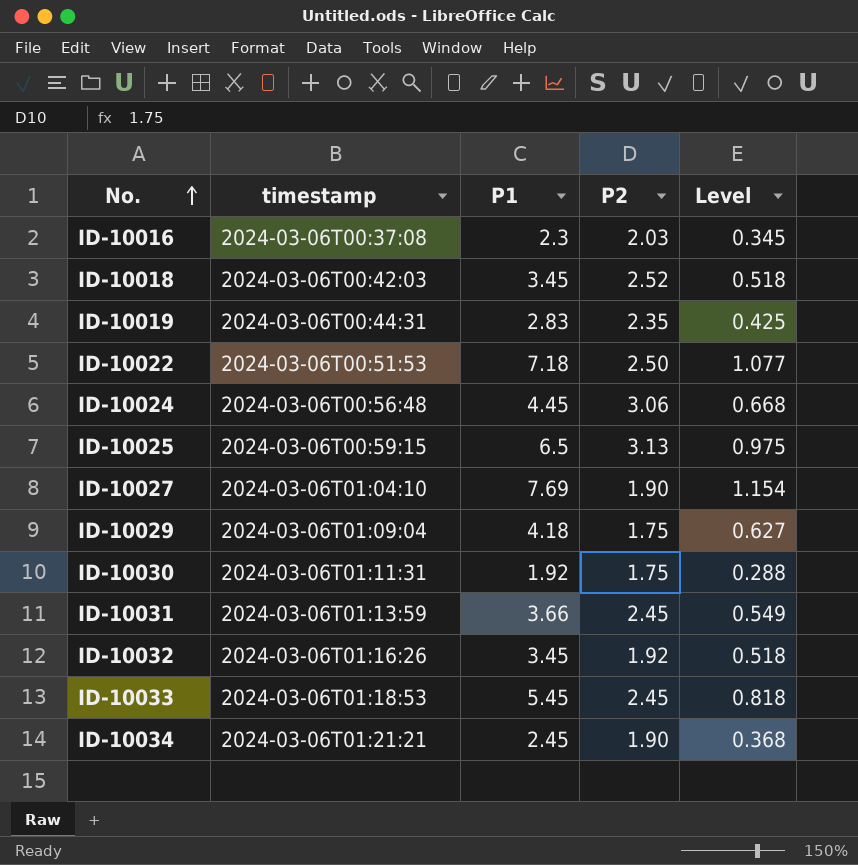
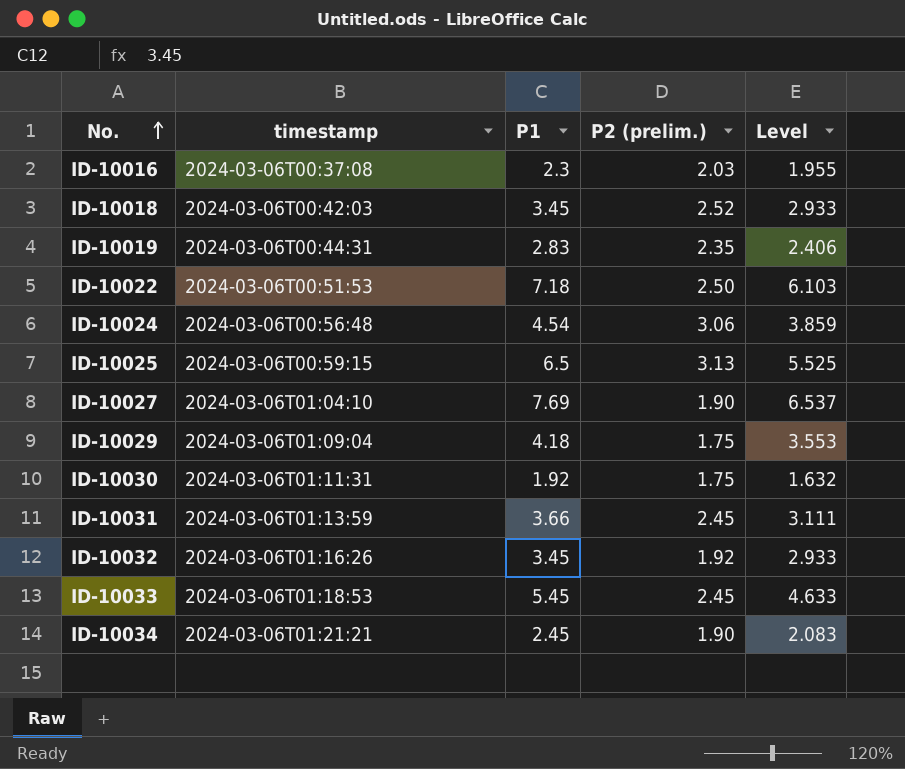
column name: P2 -> P2 (prelim.)
column Level | formula: [P1] * 0.15 -> [P1] * 0.85
ID-10024 | P1: 4.45 -> 4.54

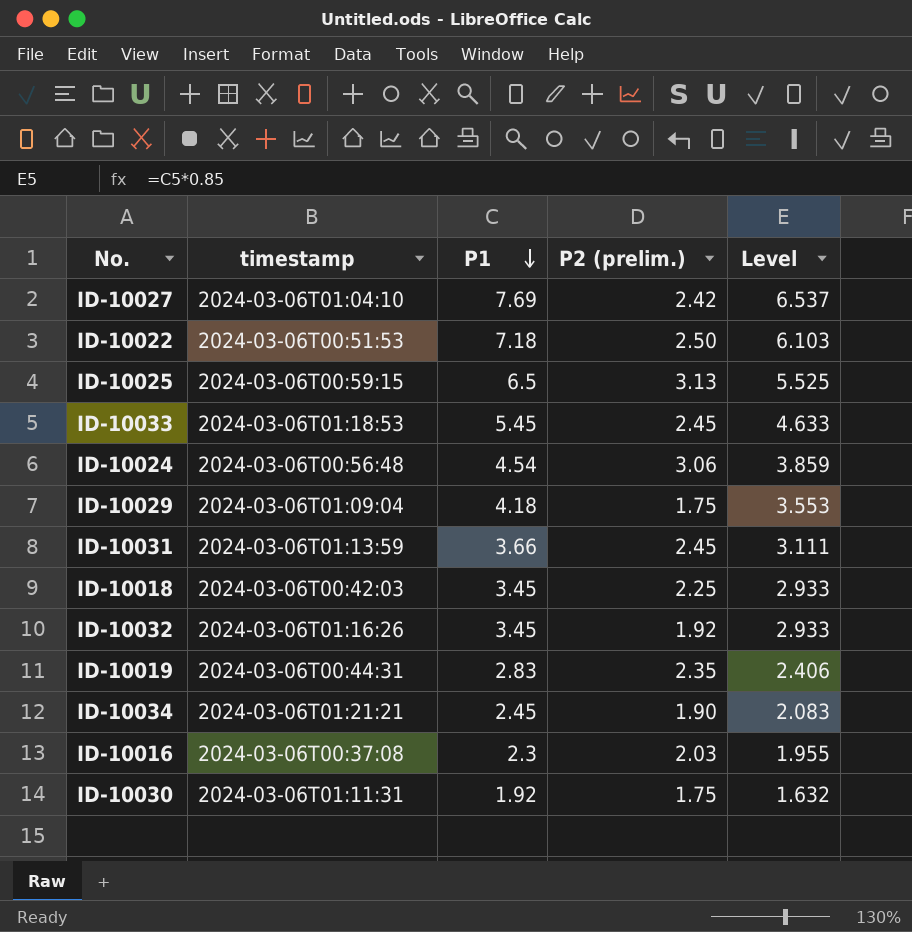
row order: No. ascending -> P1 descending
ID-10027 | P2 (prelim.): 1.90 -> 2.42
ID-10018 | P2 (prelim.): 2.52 -> 2.25

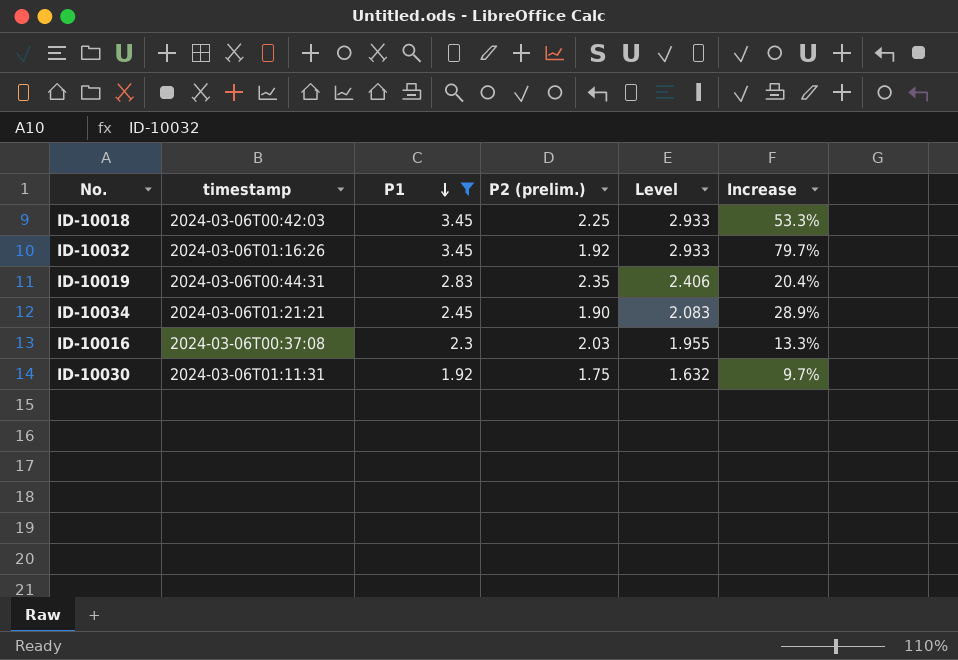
filter: none -> P1 <= 3.45
column Increase | formula: none -> ([P1] - [P2 (prelim.)]) / [P2 (prelim.)]

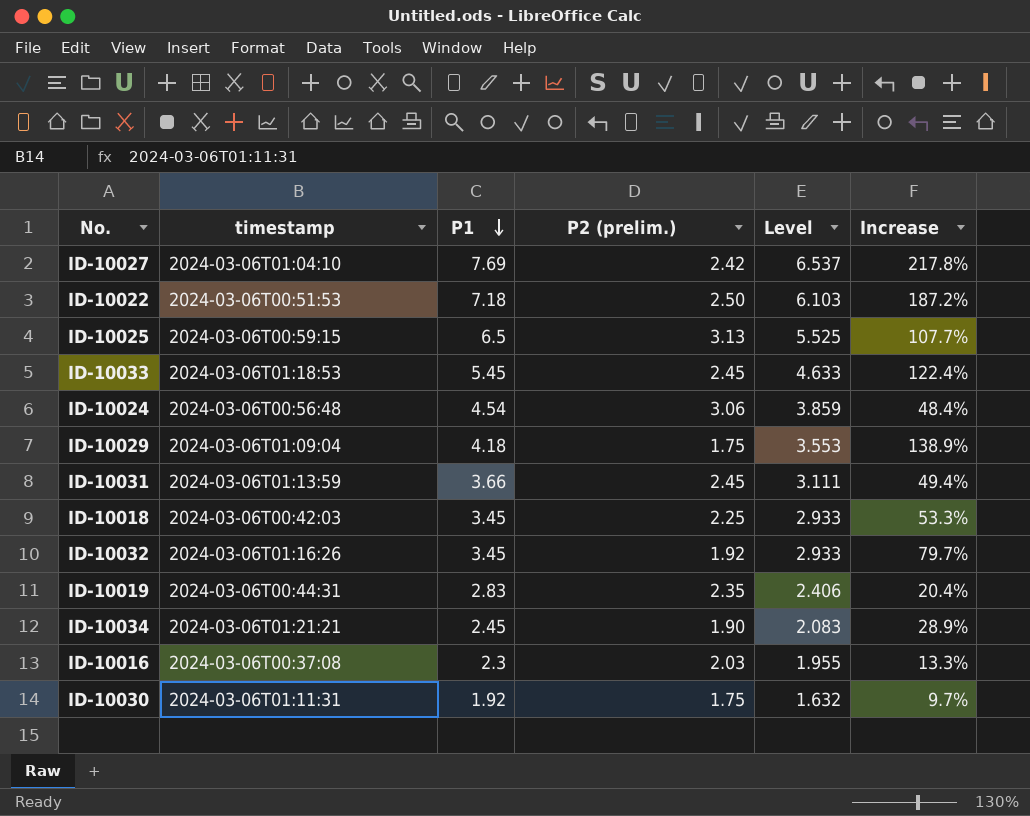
filter: P1 <= 3.45 -> none

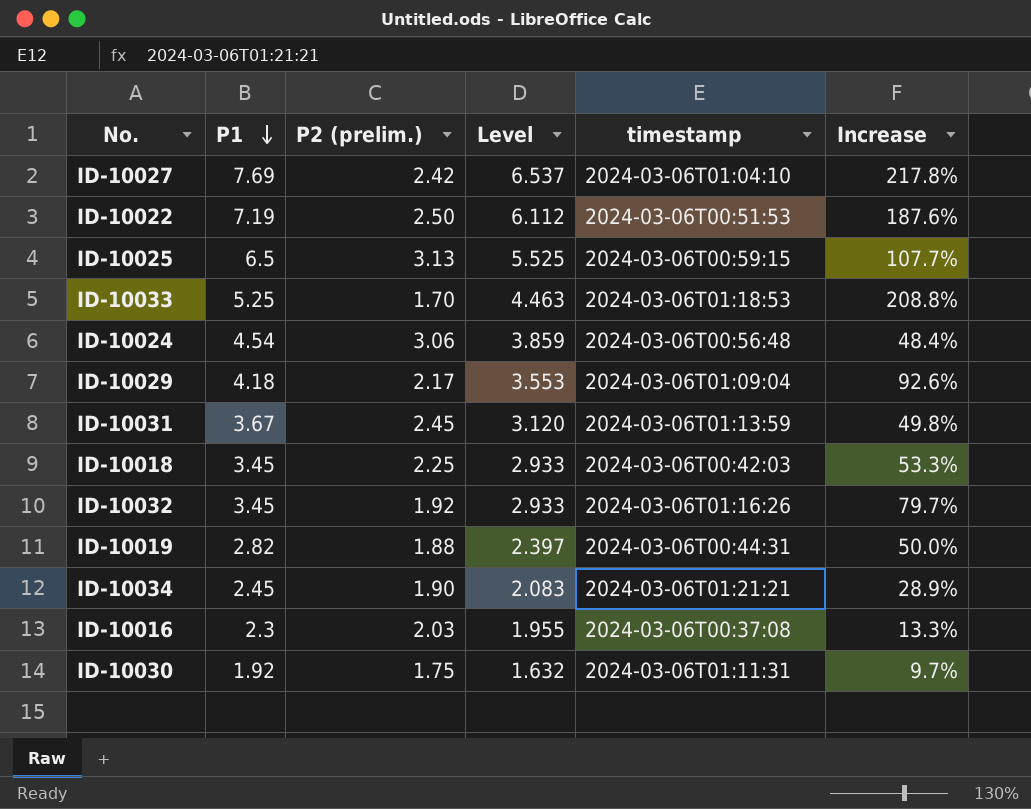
column timestamp | position: 2 -> 5
ID-10022 | P1: 7.18 -> 7.19
ID-10022 | Level: 6.103 -> 6.112
ID-10022 | Increase: 187.2% -> 187.6%
ID-10033 | P1: 5.45 -> 5.25
ID-10033 | P2 (prelim.): 2.45 -> 1.70
ID-10033 | Level: 4.633 -> 4.463
ID-10033 | Increase: 122.4% -> 208.8%
ID-10029 | P2 (prelim.): 1.75 -> 2.17
ID-10029 | Increase: 138.9% -> 92.6%
ID-10031 | P1: 3.66 -> 3.67
ID-10031 | Level: 3.111 -> 3.120
ID-10031 | Increase: 49.4% -> 49.8%
ID-10019 | P1: 2.83 -> 2.82
ID-10019 | P2 (prelim.): 2.35 -> 1.88
ID-10019 | Level: 2.406 -> 2.397
ID-10019 | Increase: 20.4% -> 50.0%

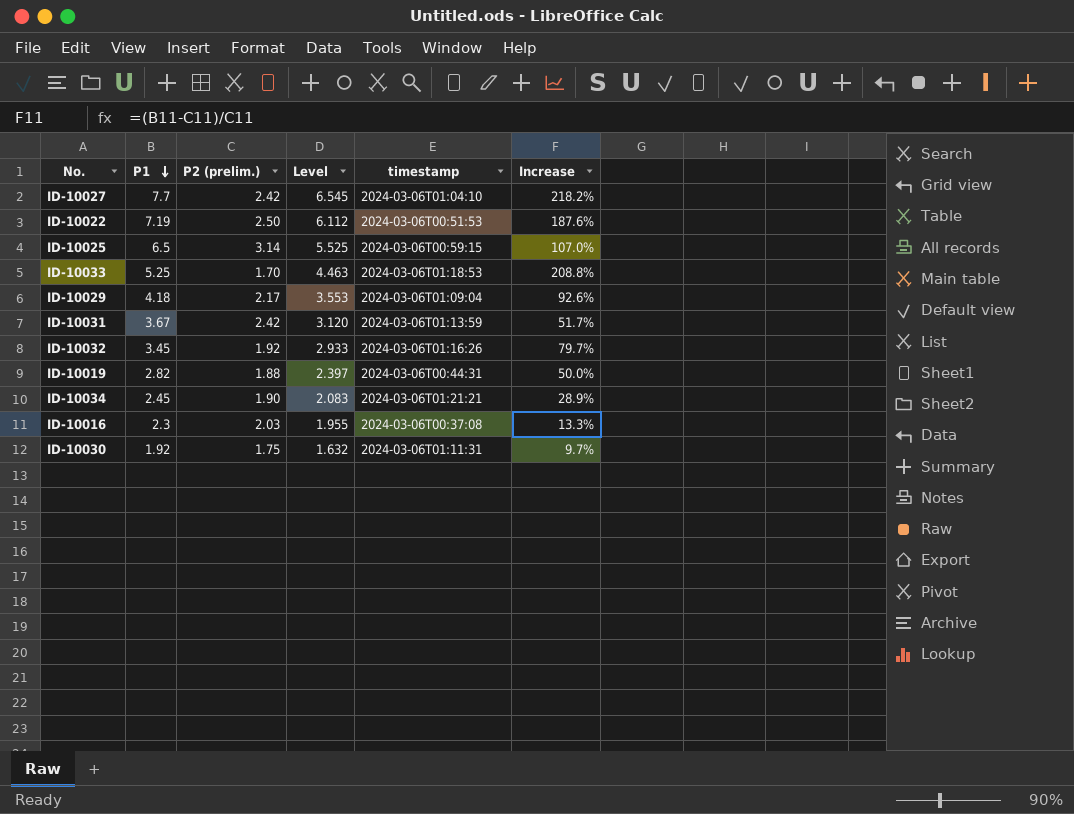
row ID-10024: 4.54 | 3.06 | 3.859 | 2024-03-06T00:56:48 | 48.4% -> none
row ID-10018: 3.45 | 2.25 | 2.933 | 2024-03-06T00:42:03 | 53.3% -> none
ID-10027 | P1: 7.69 -> 7.7
ID-10027 | Level: 6.537 -> 6.545
ID-10027 | Increase: 217.8% -> 218.2%
ID-10025 | P2 (prelim.): 3.13 -> 3.14
ID-10025 | Increase: 107.7% -> 107.0%
ID-10031 | P2 (prelim.): 2.45 -> 2.42
ID-10031 | Increase: 49.8% -> 51.7%

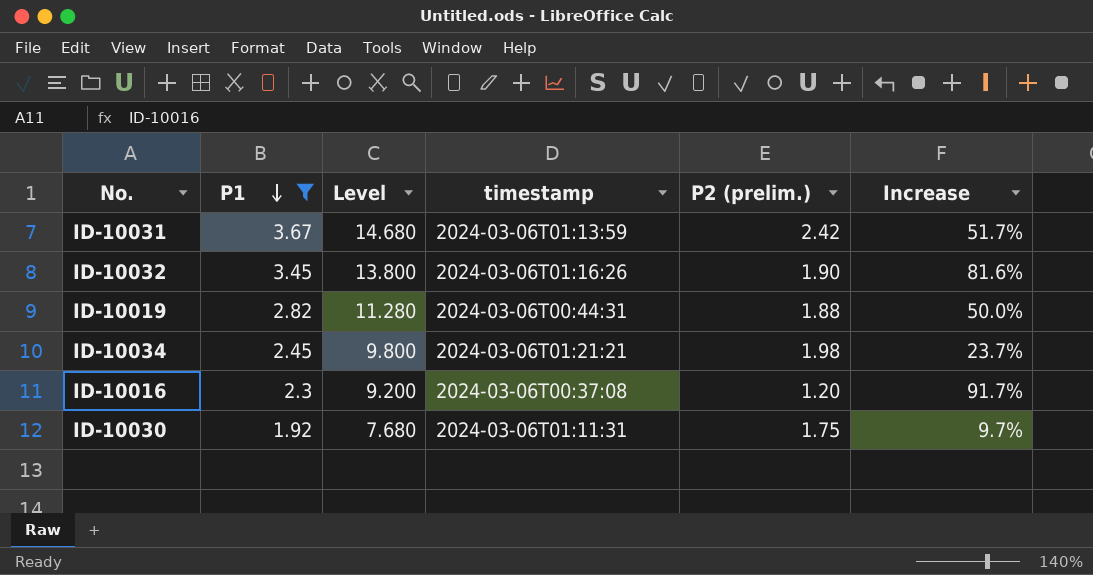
filter: none -> P1 <= 3.67
column Level | formula: [P1] * 0.85 -> [P1] * 4
column P2 (prelim.) | position: 3 -> 5
ID-10032 | P2 (prelim.): 1.92 -> 1.90
ID-10032 | Increase: 79.7% -> 81.6%
ID-10034 | P2 (prelim.): 1.90 -> 1.98
ID-10034 | Increase: 28.9% -> 23.7%
ID-10016 | P2 (prelim.): 2.03 -> 1.20
ID-10016 | Increase: 13.3% -> 91.7%

